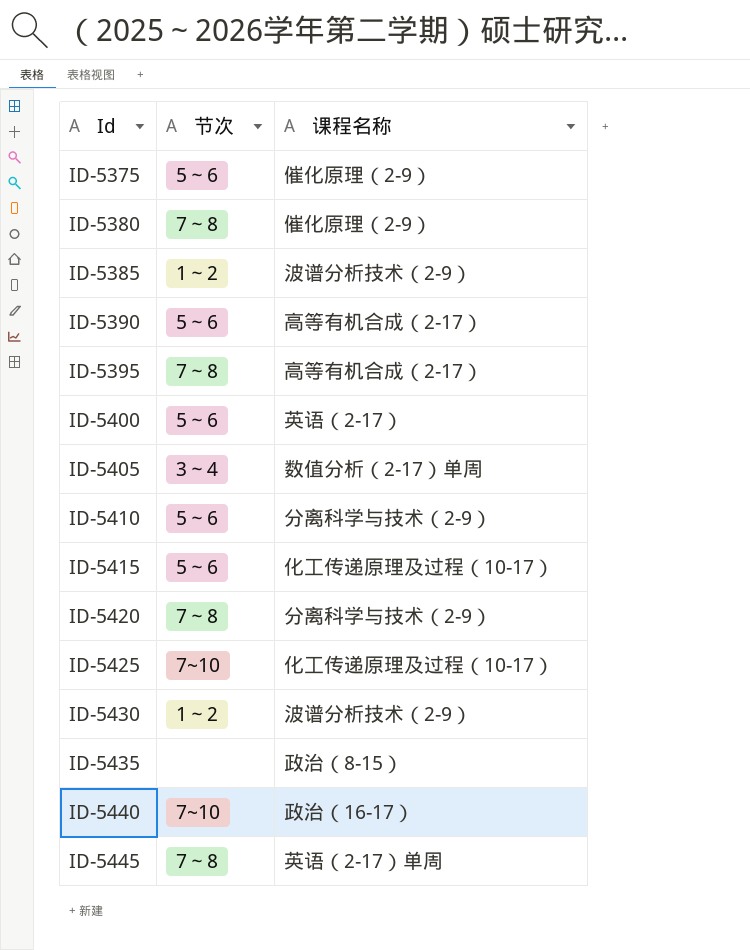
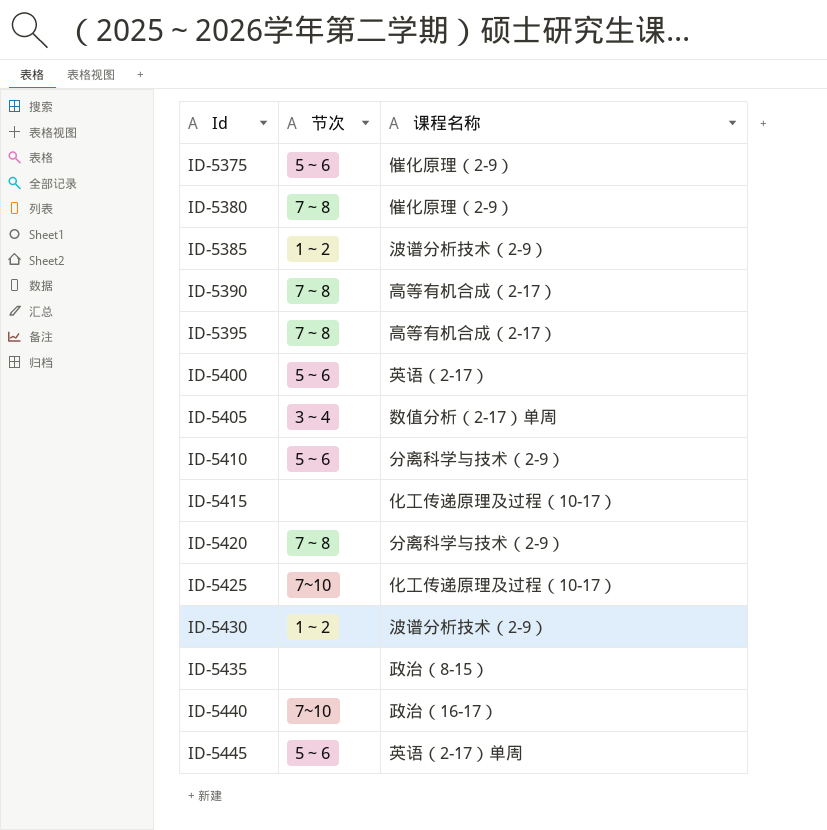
ID-5390 | 节次: 5～6 -> 7～8
ID-5415 | 节次: 5～6 -> none
ID-5445 | 节次: 7～8 -> 5～6

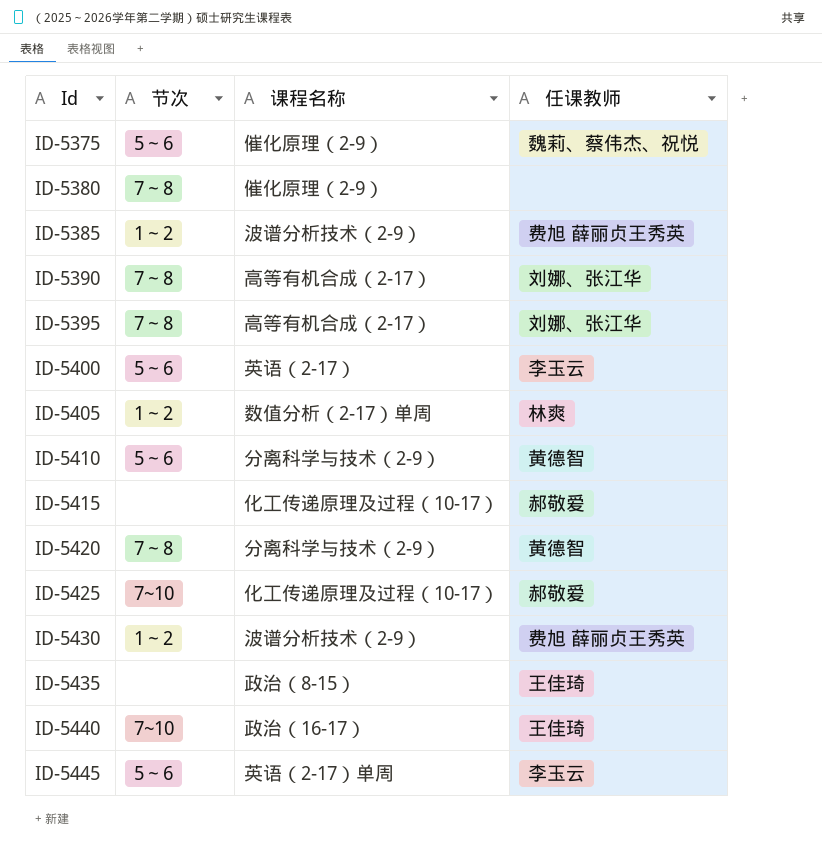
column 任课教师 | position: none -> 4
ID-5405 | 节次: 3～4 -> 1～2

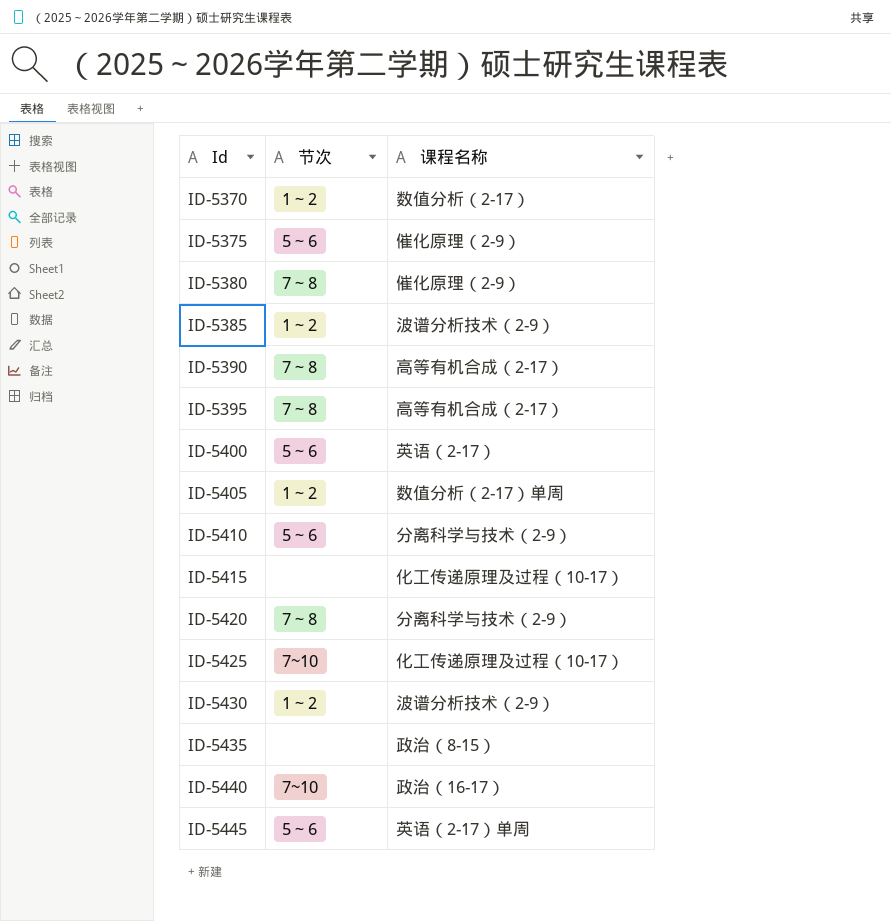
column 任课教师 | position: 4 -> none
row ID-5370: none -> 1～2 | 数值分析（2-17）

